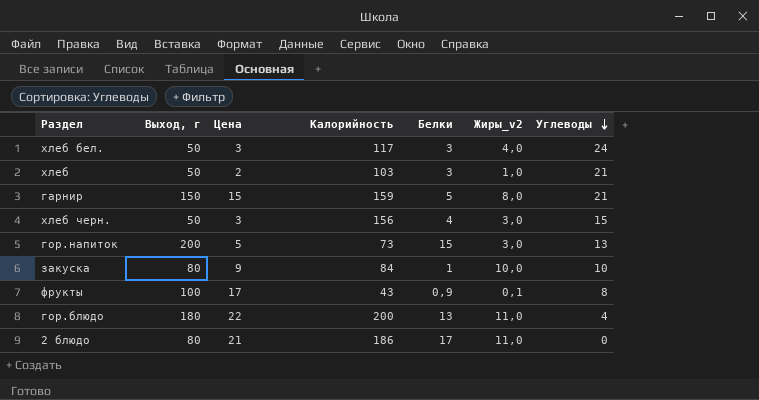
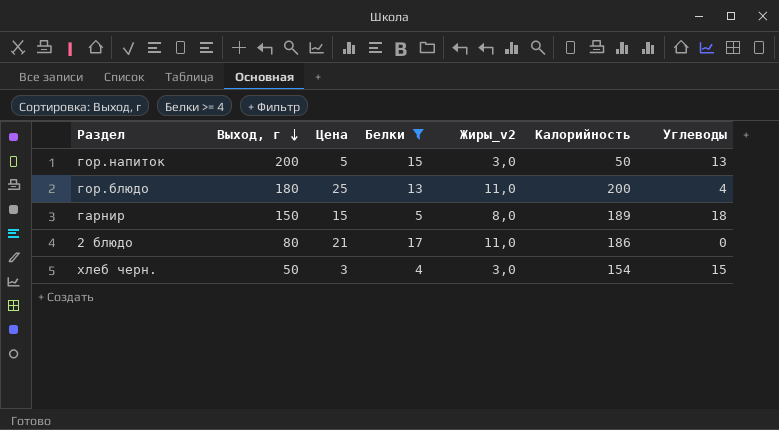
filter: none -> Белки >= 4
row order: Углеводы descending -> Выход, г descending
column Калорийность | position: 4 -> 6
гор.напиток | Калорийность: 73 -> 50
гор.блюдо | Цена: 22 -> 25
гарнир | Калорийность: 159 -> 189
гарнир | Углеводы: 21 -> 18
хлеб черн. | Калорийность: 156 -> 154

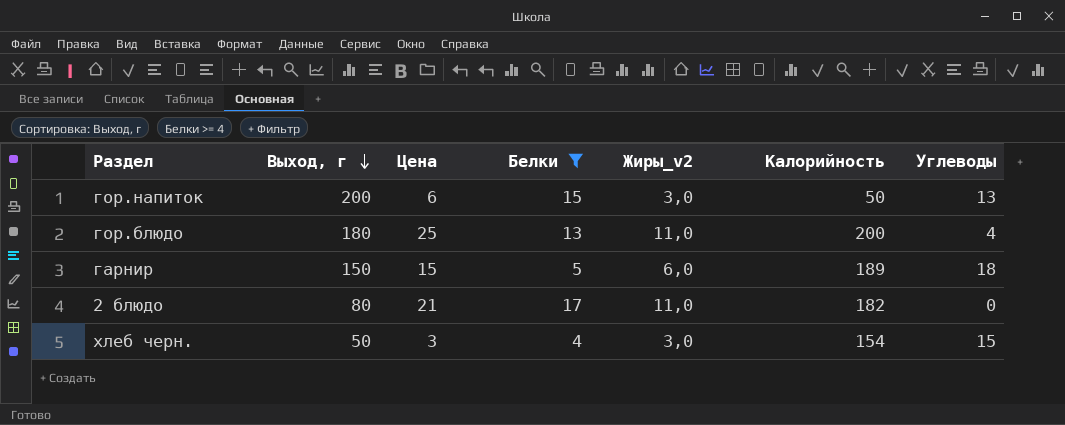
гор.напиток | Цена: 5 -> 6
гарнир | Жиры_v2: 8,0 -> 6,0
2 блюдо | Калорийность: 186 -> 182

